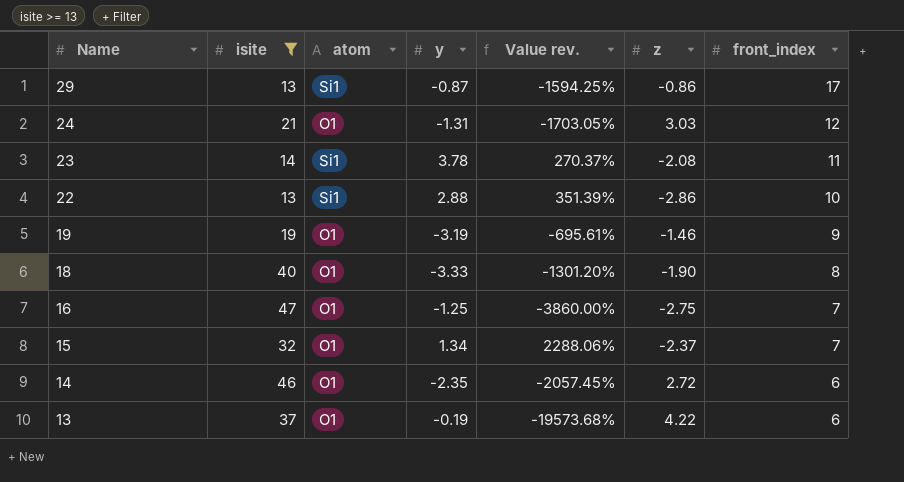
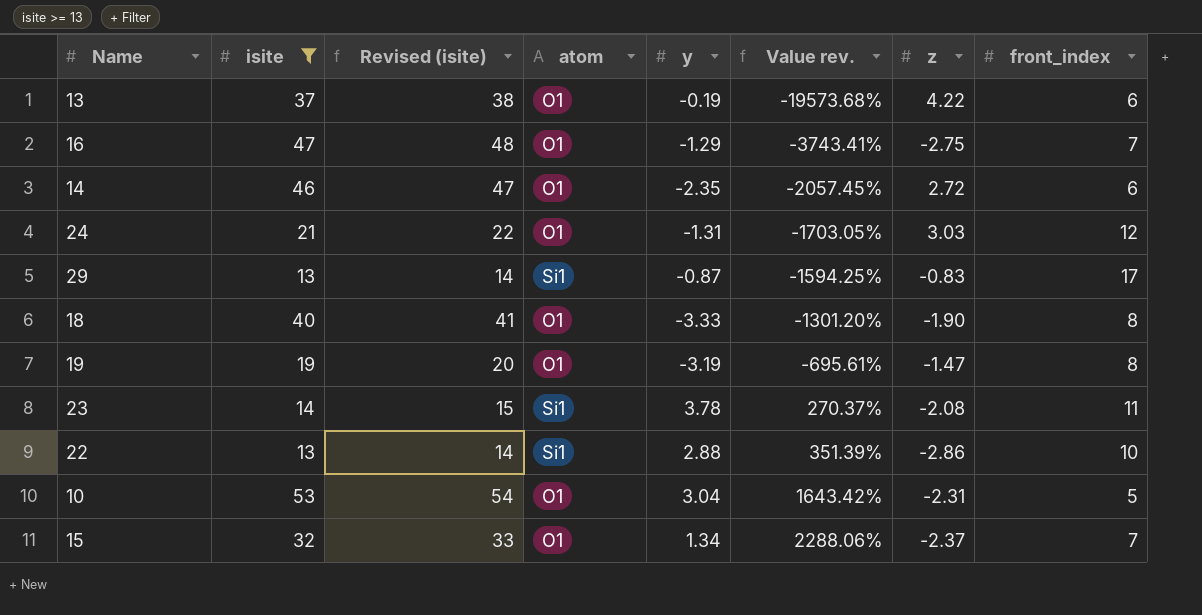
row order: Name descending -> Value rev. ascending
column Revised (isite) | formula: none -> [isite] + 1
16 | y: -1.25 -> -1.29
16 | Value rev.: -3860.00% -> -3743.41%
29 | z: -0.86 -> -0.83
19 | z: -1.46 -> -1.47
19 | front_index: 9 -> 8
row 10: none -> 53 | 54 | O1 | 3.04 | 1643.42% | -2.31 | 5

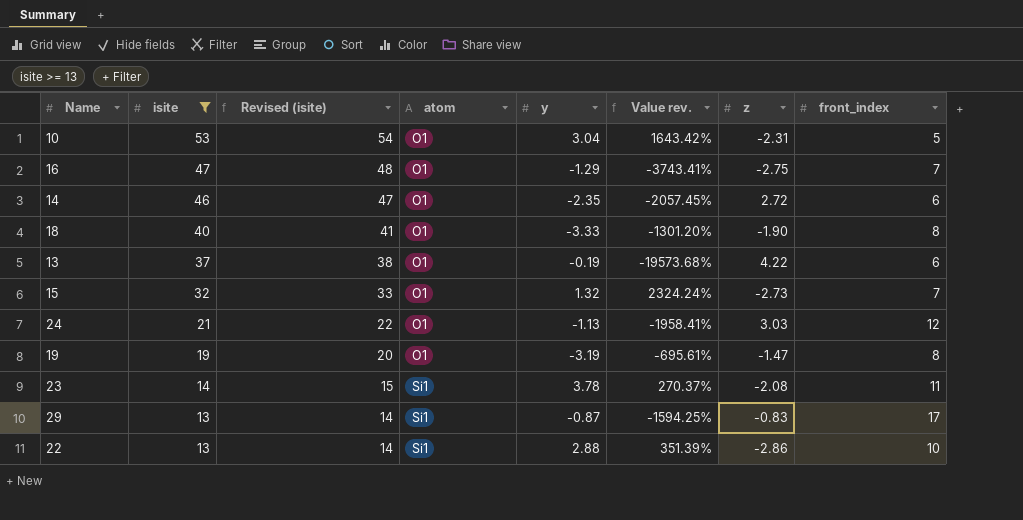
row order: Value rev. ascending -> isite descending
15 | y: 1.34 -> 1.32
15 | Value rev.: 2288.06% -> 2324.24%
15 | z: -2.37 -> -2.73
24 | y: -1.31 -> -1.13
24 | Value rev.: -1703.05% -> -1958.41%

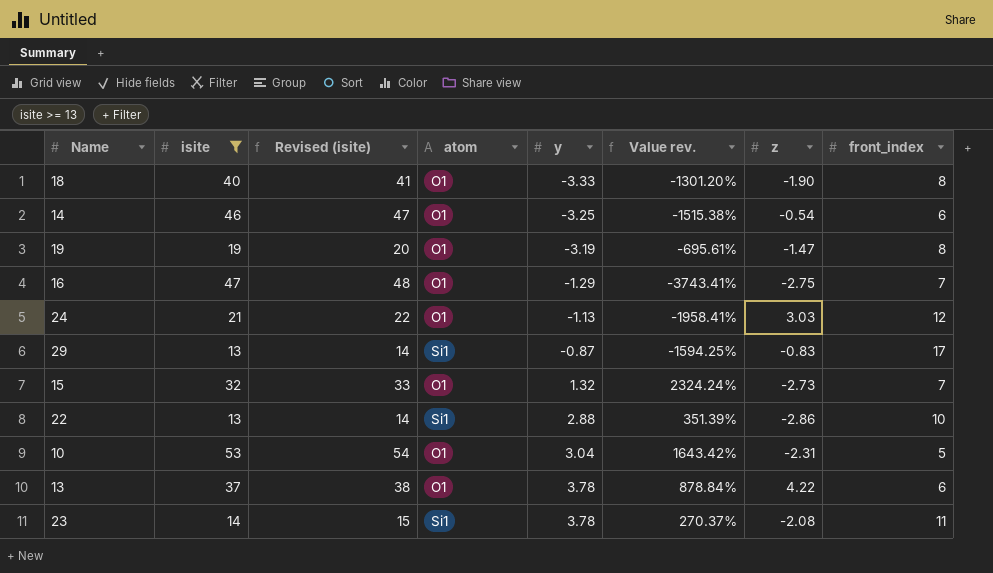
row order: isite descending -> y ascending
14 | y: -2.35 -> -3.25
14 | Value rev.: -2057.45% -> -1515.38%
14 | z: 2.72 -> -0.54
13 | y: -0.19 -> 3.78
13 | Value rev.: -19573.68% -> 878.84%

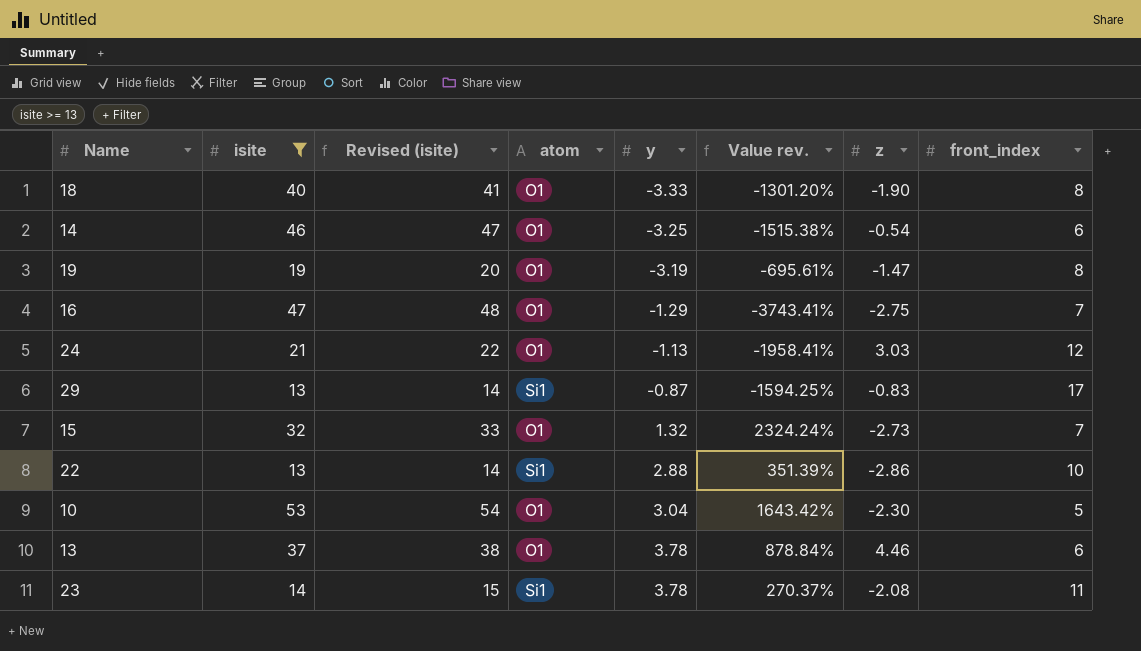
10 | z: -2.31 -> -2.30
13 | z: 4.22 -> 4.46

